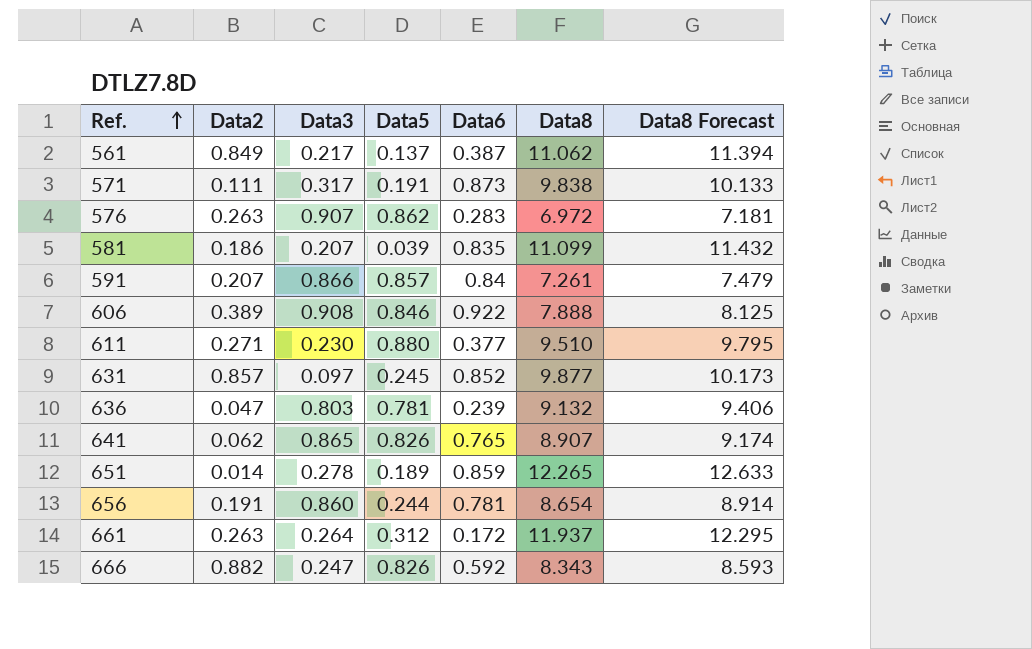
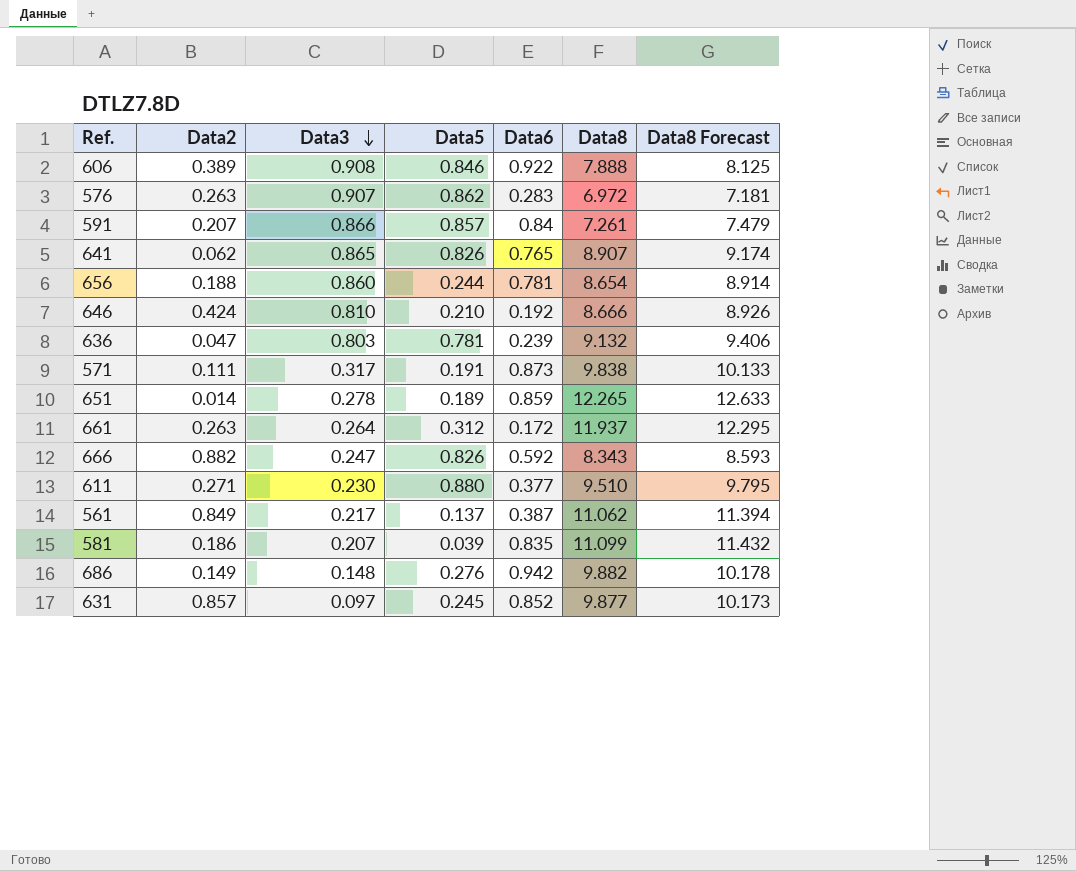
row order: Ref. ascending -> Data3 descending
656 | Data2: 0.191 -> 0.188
row 646: none -> 0.424 | 0.810 | 0.210 | 0.192 | 8.666 | 8.926
row 686: none -> 0.149 | 0.148 | 0.276 | 0.942 | 9.882 | 10.178

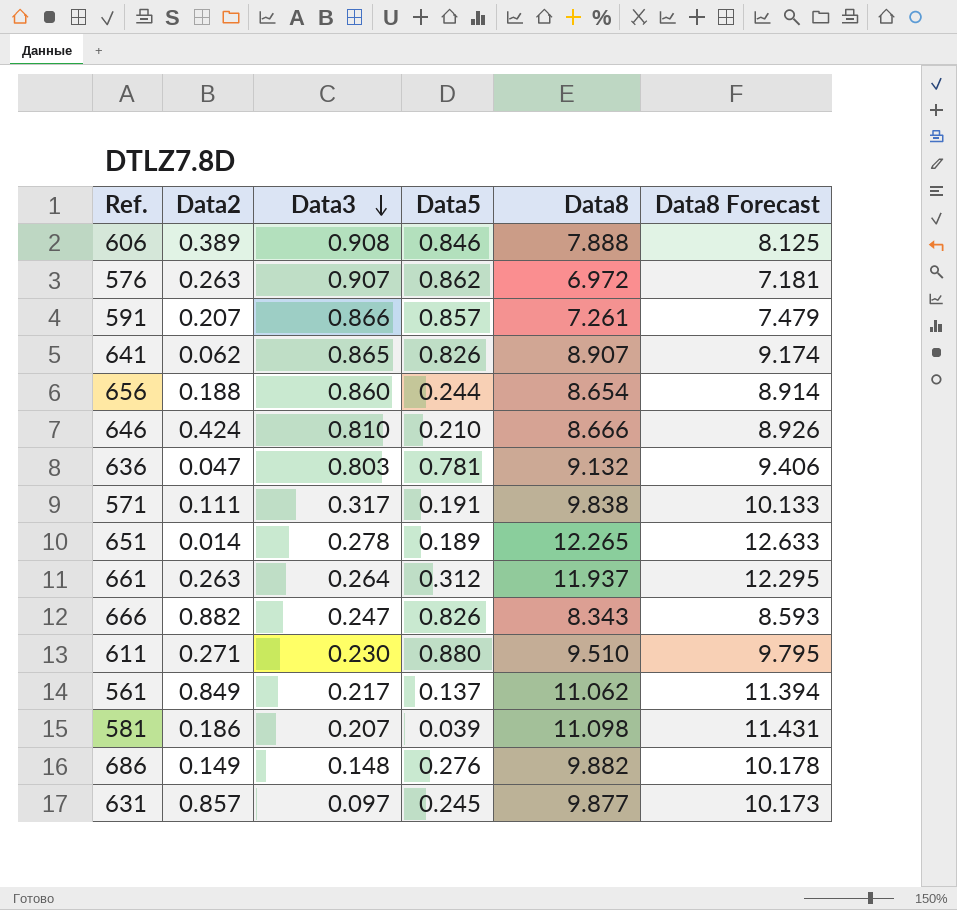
column Data6 | position: 5 -> none
581 | Data8: 11.099 -> 11.098
581 | Data8 Forecast: 11.432 -> 11.431

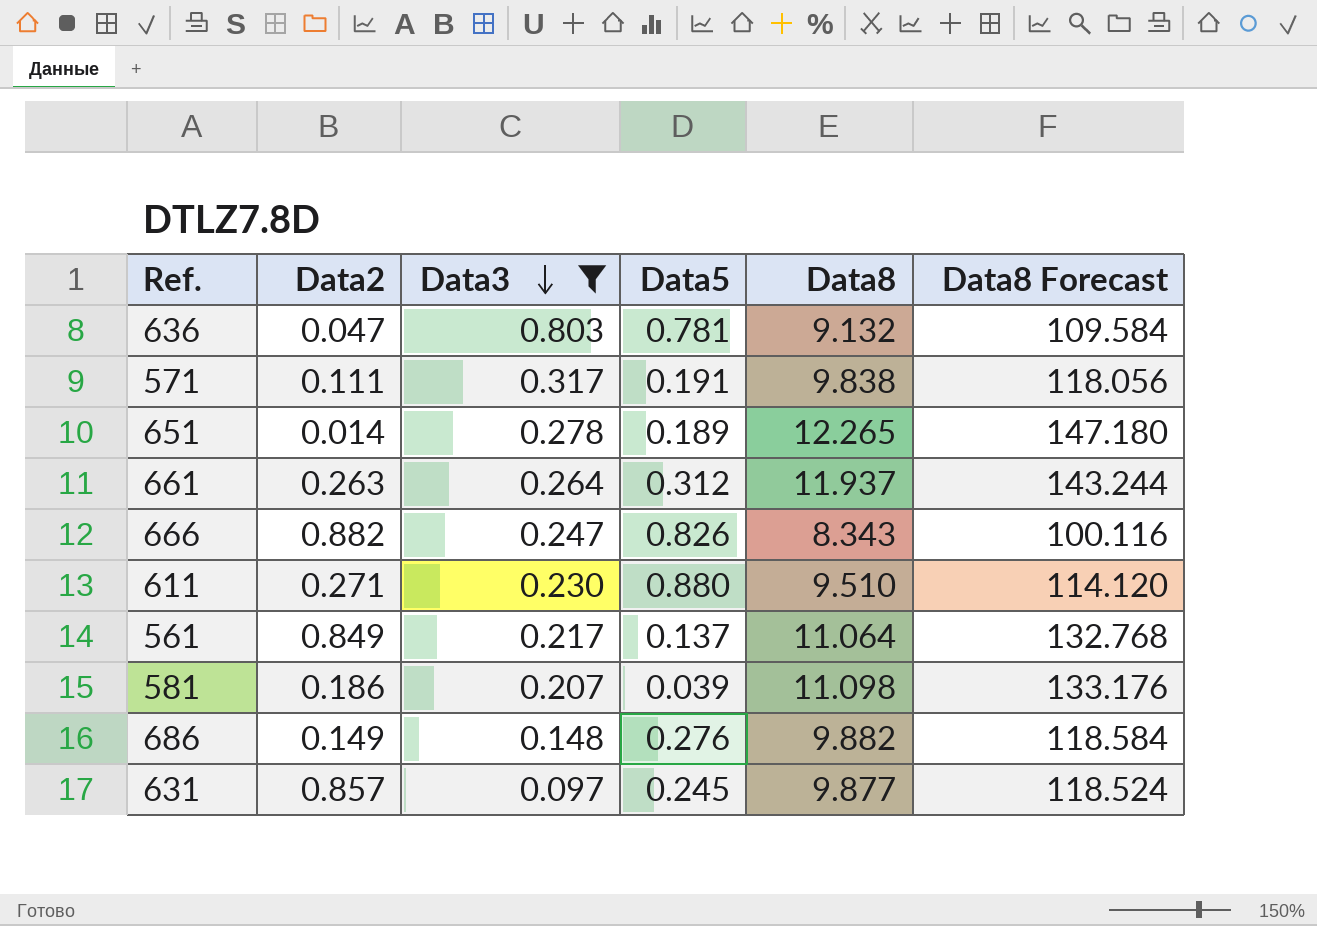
filter: none -> Data3 <= 0.803
column Data8 Forecast | formula: [Data8] * 1.03 -> [Data8] * 12
561 | Data8: 11.062 -> 11.064

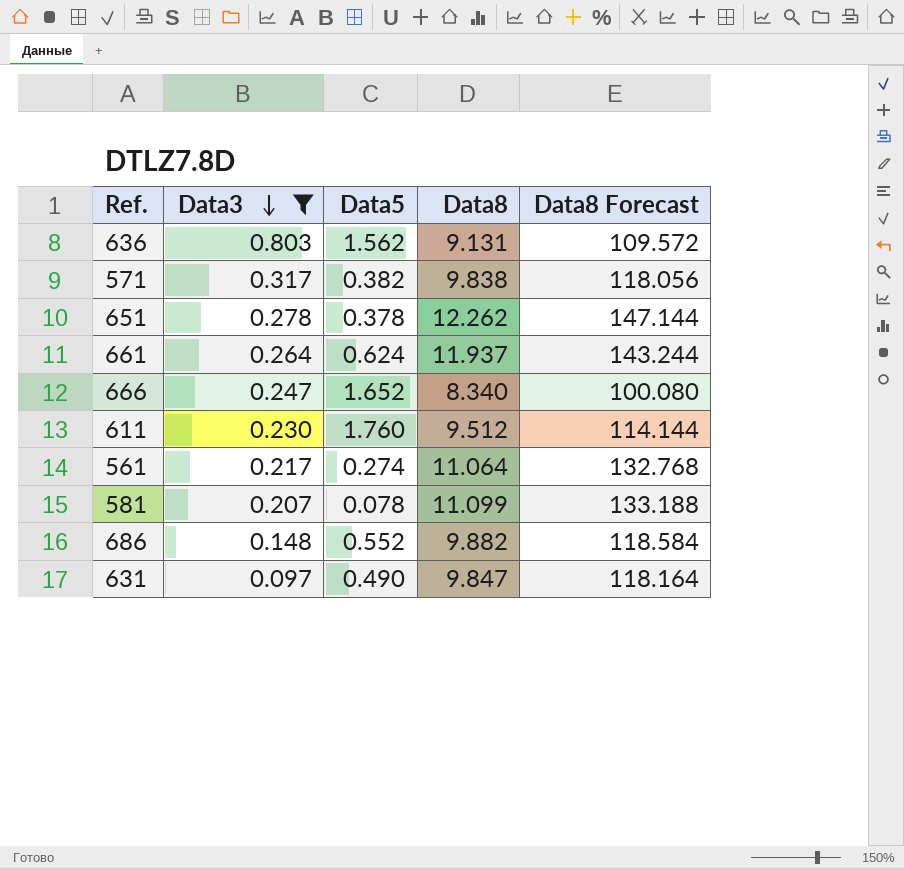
column Data2 | position: 2 -> none
636 | Data5: 0.781 -> 1.562
636 | Data8: 9.132 -> 9.131
636 | Data8 Forecast: 109.584 -> 109.572
571 | Data5: 0.191 -> 0.382
651 | Data5: 0.189 -> 0.378
651 | Data8: 12.265 -> 12.262
651 | Data8 Forecast: 147.180 -> 147.144
661 | Data5: 0.312 -> 0.624
666 | Data5: 0.826 -> 1.652
666 | Data8: 8.343 -> 8.340
666 | Data8 Forecast: 100.116 -> 100.080
611 | Data5: 0.880 -> 1.760
611 | Data8: 9.510 -> 9.512
611 | Data8 Forecast: 114.120 -> 114.144
561 | Data5: 0.137 -> 0.274
581 | Data5: 0.039 -> 0.078
581 | Data8: 11.098 -> 11.099
581 | Data8 Forecast: 133.176 -> 133.188
686 | Data5: 0.276 -> 0.552
631 | Data5: 0.245 -> 0.490
631 | Data8: 9.877 -> 9.847
631 | Data8 Forecast: 118.524 -> 118.164

